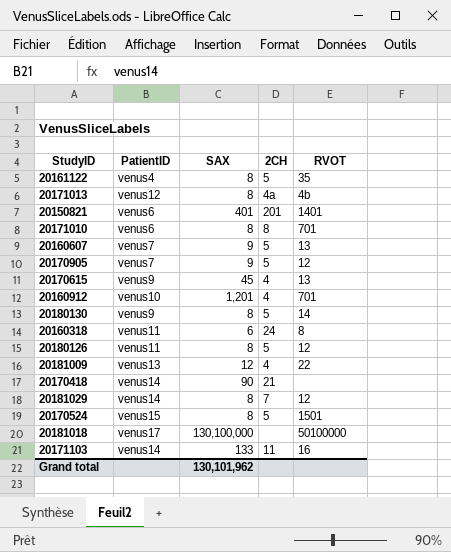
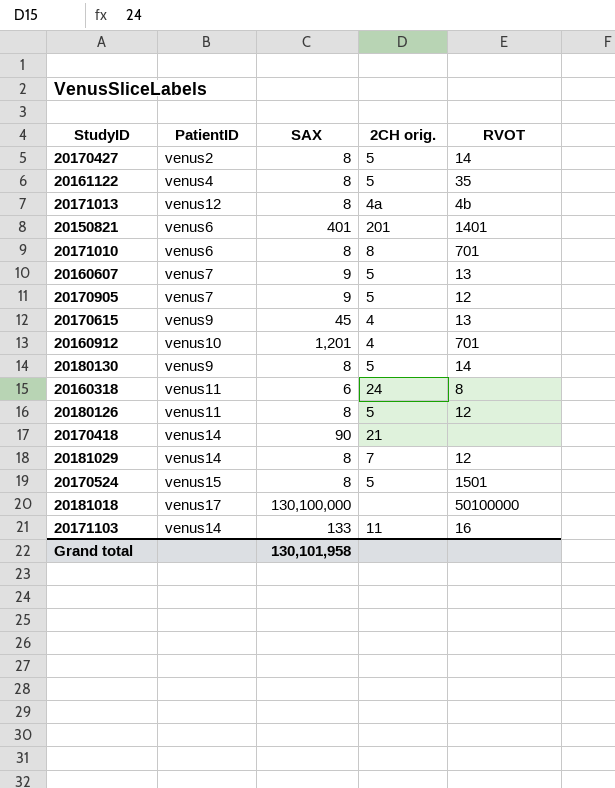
column name: 2CH -> 2CH orig.
row 20181009: venus13 | 12 | 4 | 22 -> none
row 20170427: none -> venus2 | 8 | 5 | 14
Grand total | SAX: 130,101,962 -> 130,101,958

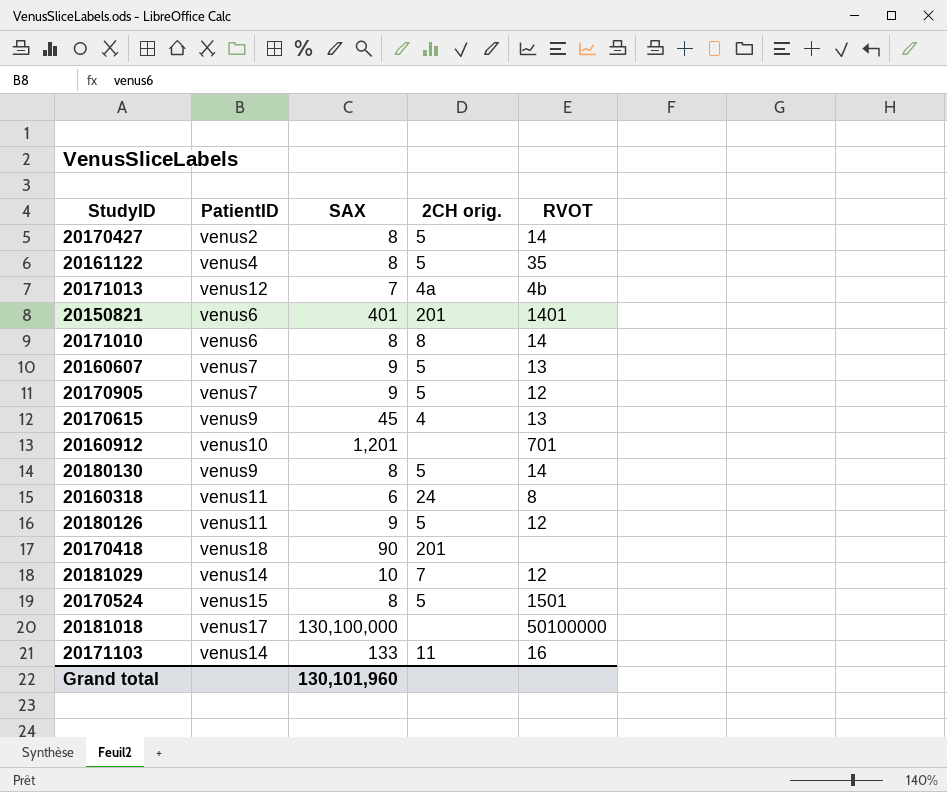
20171013 | SAX: 8 -> 7
20171010 | RVOT: 701 -> 14
20160912 | 2CH orig.: 4 -> none
20180126 | SAX: 8 -> 9
20170418 | PatientID: venus14 -> venus18
20170418 | 2CH orig.: 21 -> 201
20181029 | SAX: 8 -> 10
Grand total | SAX: 130,101,958 -> 130,101,960

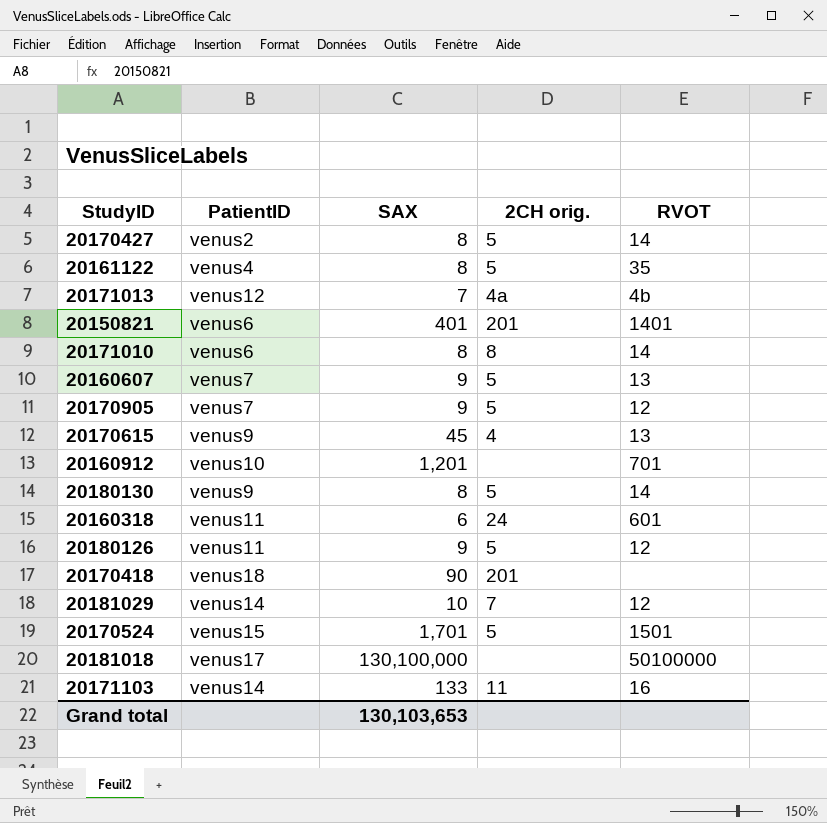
20160318 | RVOT: 8 -> 601
20170524 | SAX: 8 -> 1,701
Grand total | SAX: 130,101,960 -> 130,103,653

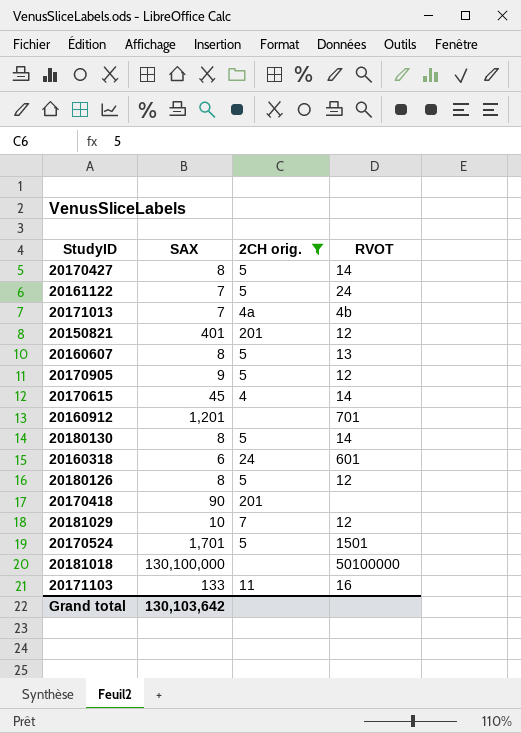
filter: none -> 2CH orig. != 8
column PatientID | position: 2 -> none
20161122 | SAX: 8 -> 7
20161122 | RVOT: 35 -> 24
20150821 | RVOT: 1401 -> 12
20160607 | SAX: 9 -> 8
20170615 | RVOT: 13 -> 14
20180126 | SAX: 9 -> 8
Grand total | SAX: 130,103,653 -> 130,103,642

